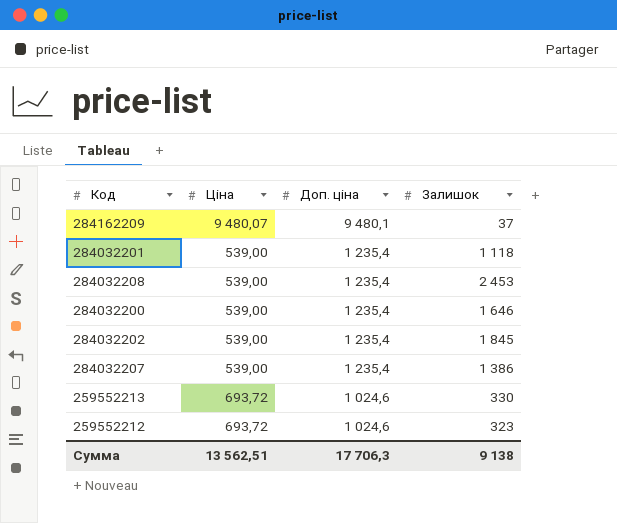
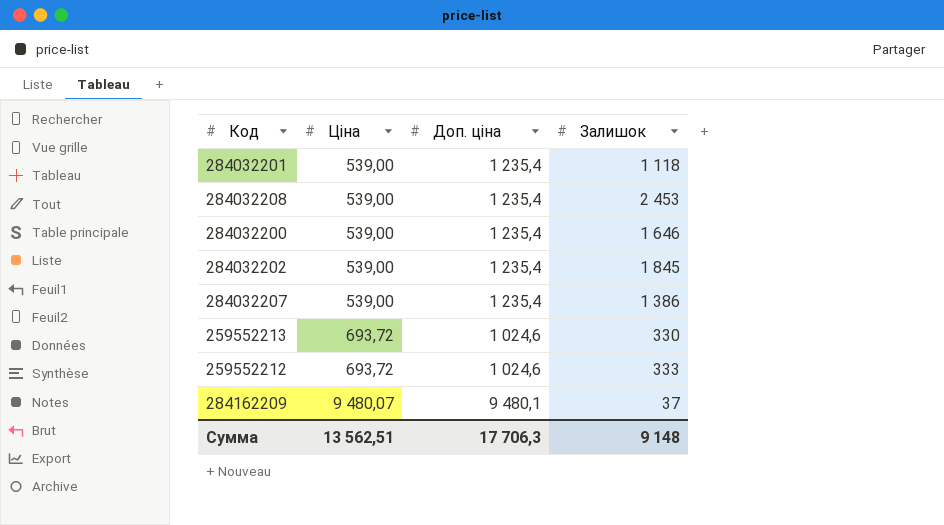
row order: Доп. ціна descending -> Ціна ascending
259552212 | Залишок: 323 -> 333
Сумма | Залишок: 9 138 -> 9 148

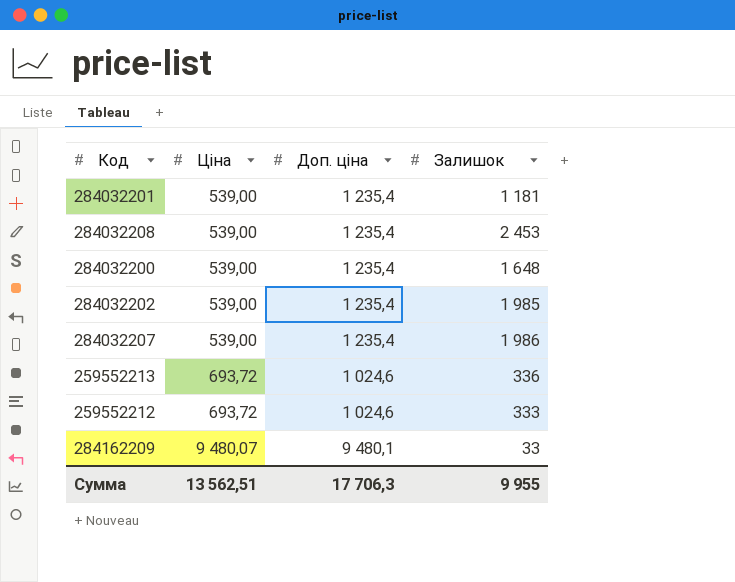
284032201 | Залишок: 1 118 -> 1 181
284032200 | Залишок: 1 646 -> 1 648
284032202 | Залишок: 1 845 -> 1 985
284032207 | Залишок: 1 386 -> 1 986
259552213 | Залишок: 330 -> 336
284162209 | Залишок: 37 -> 33
Сумма | Залишок: 9 148 -> 9 955

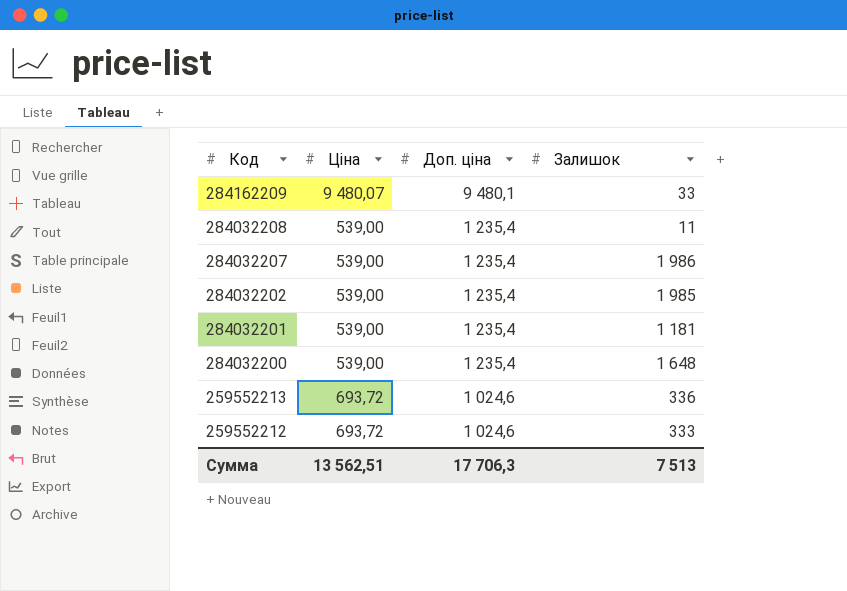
row order: Ціна ascending -> Код descending
284032208 | Залишок: 2 453 -> 11
Сумма | Залишок: 9 955 -> 7 513

